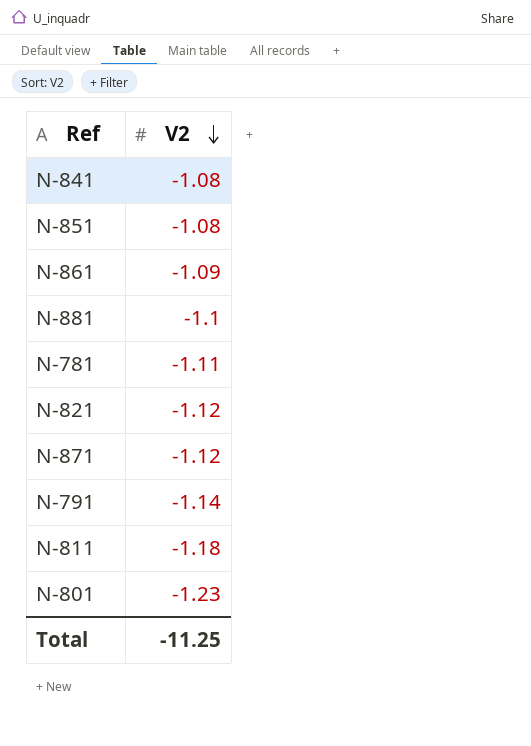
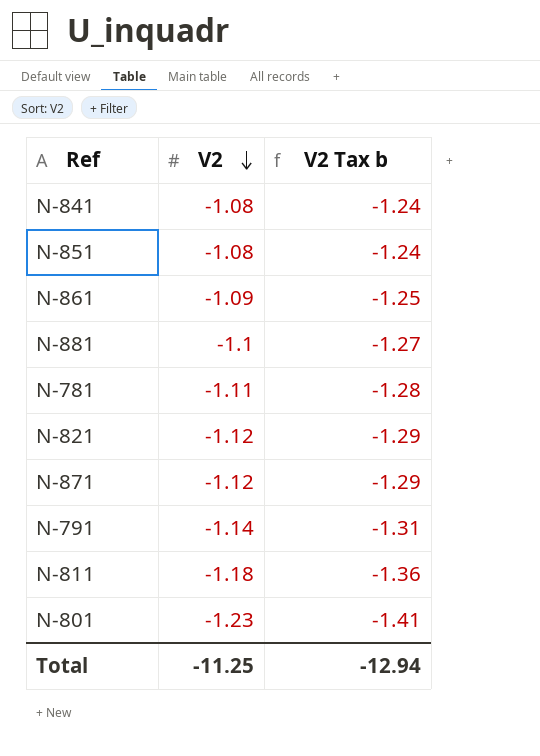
column V2 Tax b | formula: none -> [V2] * 1.15

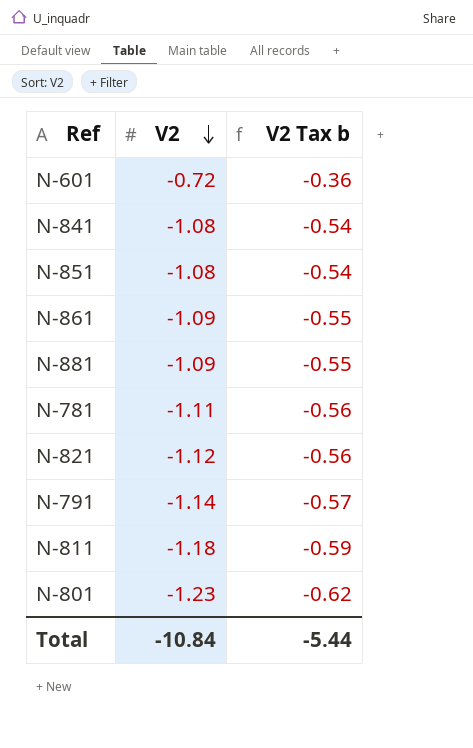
column V2 Tax b | formula: [V2] * 1.15 -> [V2] * 0.5
row N-871: -1.12 | -1.29 -> none
row N-601: none -> -0.72 | -0.36
N-881 | V2: -1.1 -> -1.09
Total | V2: -11.25 -> -10.84
Total | V2 Tax b: -12.94 -> -5.44

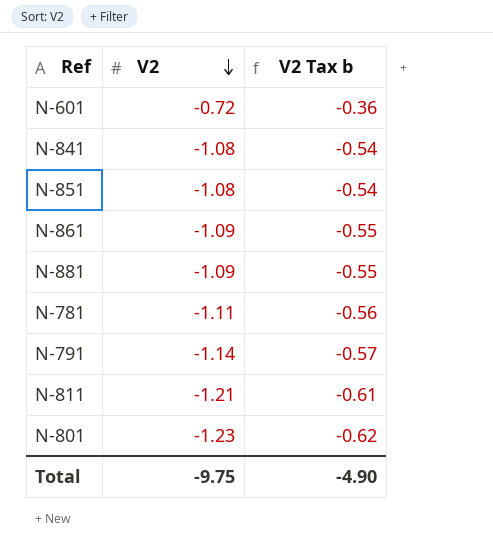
row N-821: -1.12 | -0.56 -> none
N-811 | V2: -1.18 -> -1.21
N-811 | V2 Tax b: -0.59 -> -0.61
Total | V2: -10.84 -> -9.75
Total | V2 Tax b: -5.44 -> -4.90

